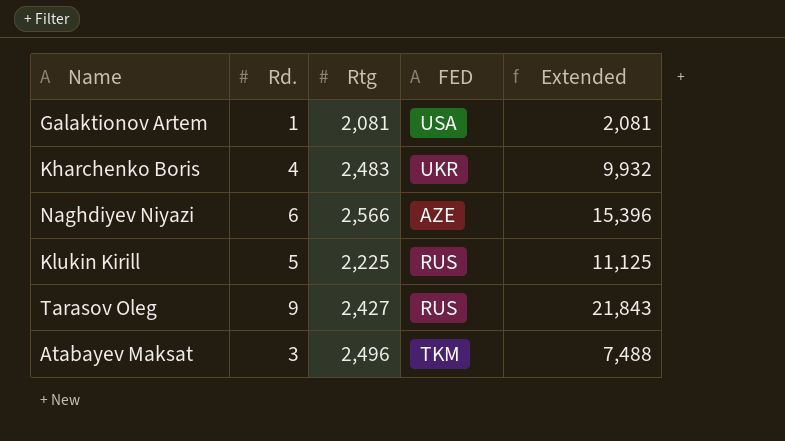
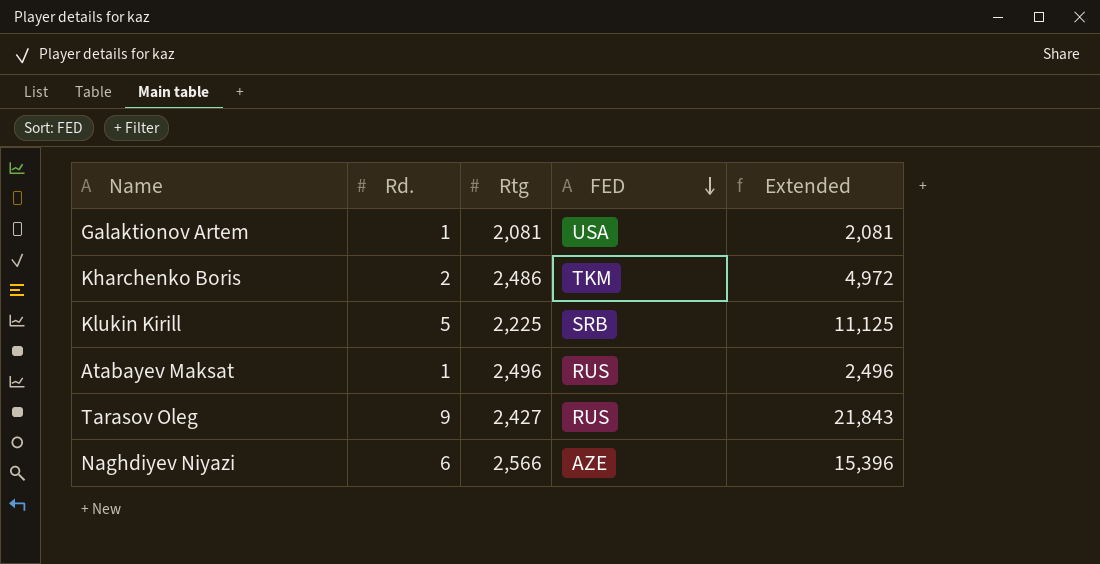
row order: none -> FED descending
Kharchenko Boris | Rd.: 4 -> 2
Kharchenko Boris | Rtg: 2,483 -> 2,486
Kharchenko Boris | FED: UKR -> TKM
Kharchenko Boris | Extended: 9,932 -> 4,972
Klukin Kirill | FED: RUS -> SRB
Atabayev Maksat | Rd.: 3 -> 1
Atabayev Maksat | FED: TKM -> RUS
Atabayev Maksat | Extended: 7,488 -> 2,496

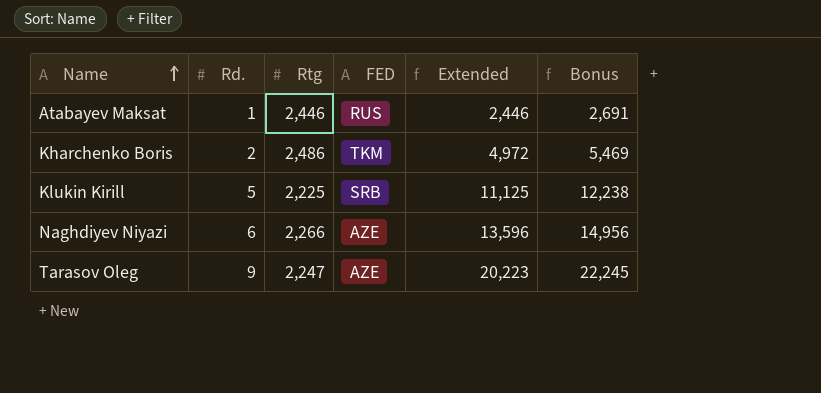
row order: FED descending -> Name ascending
column Bonus | formula: none -> [Extended] * 1.1
row Galaktionov Artem: 1 | 2,081 | USA | 2,081 -> none
Atabayev Maksat | Rtg: 2,496 -> 2,446
Atabayev Maksat | Extended: 2,496 -> 2,446
Naghdiyev Niyazi | Rtg: 2,566 -> 2,266
Naghdiyev Niyazi | Extended: 15,396 -> 13,596
Tarasov Oleg | Rtg: 2,427 -> 2,247
Tarasov Oleg | FED: RUS -> AZE
Tarasov Oleg | Extended: 21,843 -> 20,223

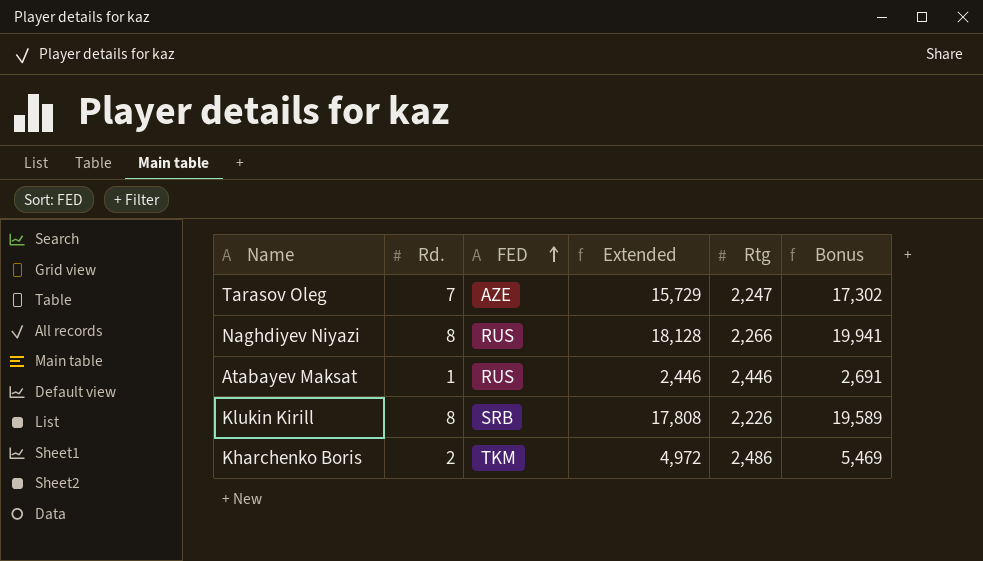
row order: Name ascending -> FED ascending
column Rtg | position: 3 -> 5
Tarasov Oleg | Rd.: 9 -> 7
Tarasov Oleg | Extended: 20,223 -> 15,729
Tarasov Oleg | Bonus: 22,245 -> 17,302
Naghdiyev Niyazi | Rd.: 6 -> 8
Naghdiyev Niyazi | FED: AZE -> RUS
Naghdiyev Niyazi | Extended: 13,596 -> 18,128
Naghdiyev Niyazi | Bonus: 14,956 -> 19,941
Klukin Kirill | Rd.: 5 -> 8
Klukin Kirill | Extended: 11,125 -> 17,808
Klukin Kirill | Rtg: 2,225 -> 2,226
Klukin Kirill | Bonus: 12,238 -> 19,589

